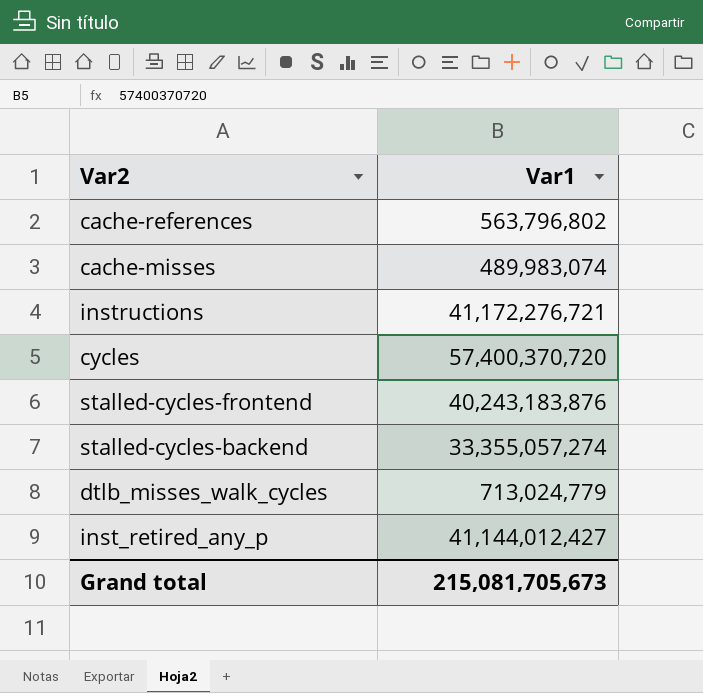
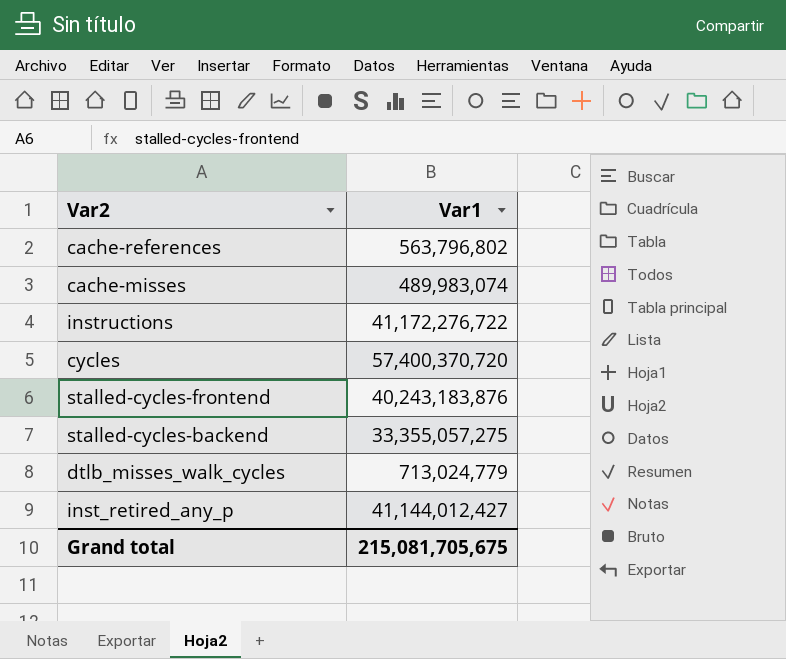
instructions | Var1: 41,172,276,721 -> 41,172,276,722
stalled-cycles-backend | Var1: 33,355,057,274 -> 33,355,057,275
Grand total | Var1: 215,081,705,673 -> 215,081,705,675

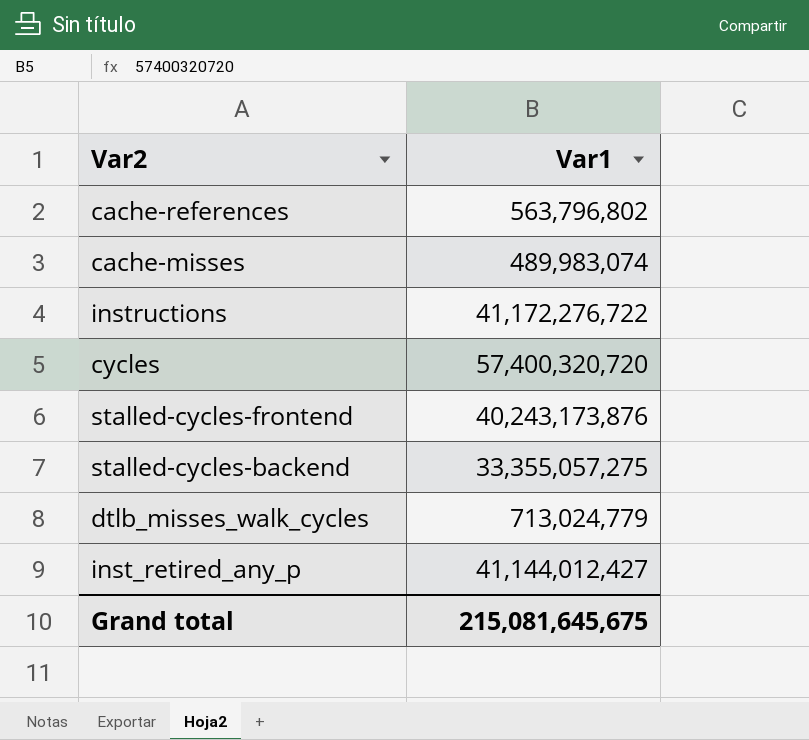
cycles | Var1: 57,400,370,720 -> 57,400,320,720
stalled-cycles-frontend | Var1: 40,243,183,876 -> 40,243,173,876
Grand total | Var1: 215,081,705,675 -> 215,081,645,675

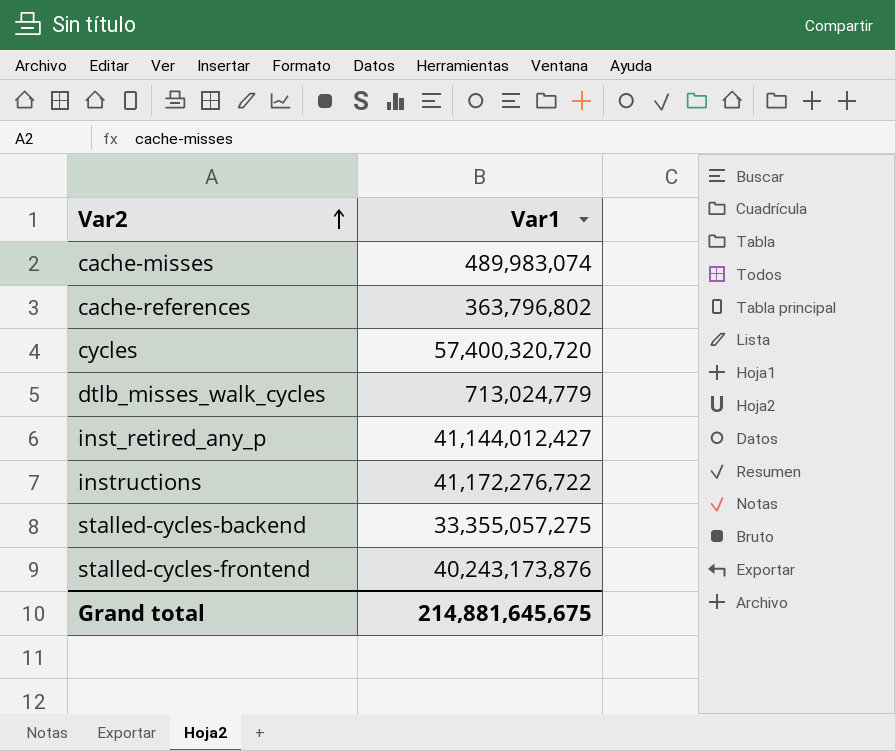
row order: none -> Var2 ascending
cache-references | Var1: 563,796,802 -> 363,796,802
Grand total | Var1: 215,081,645,675 -> 214,881,645,675

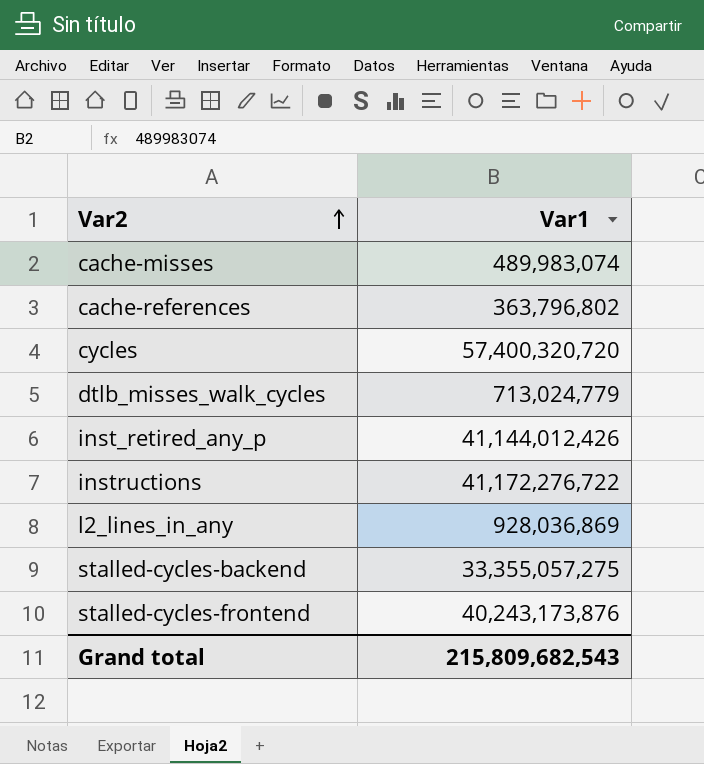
inst_retired_any_p | Var1: 41,144,012,427 -> 41,144,012,426
row l2_lines_in_any: none -> 928,036,869
Grand total | Var1: 214,881,645,675 -> 215,809,682,543

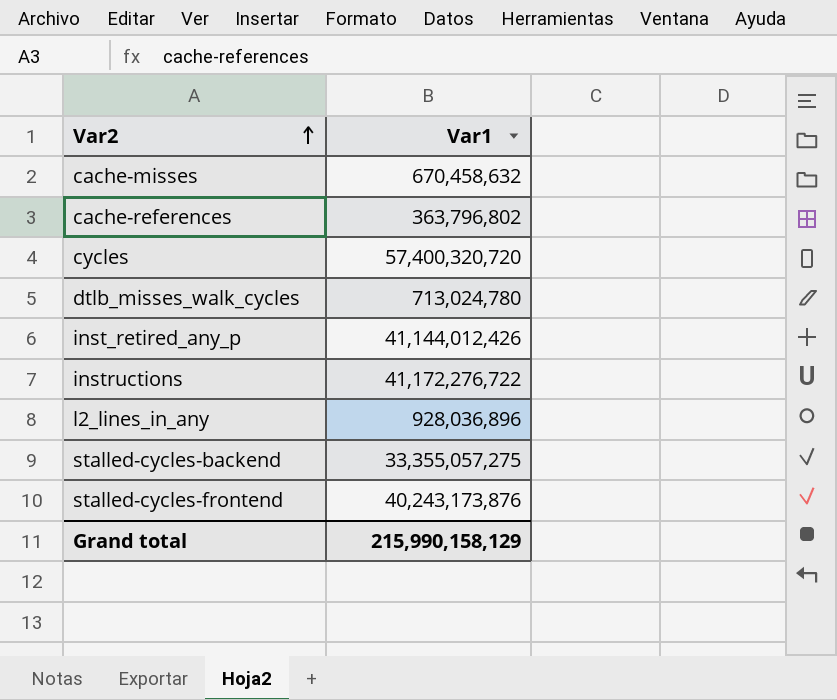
cache-misses | Var1: 489,983,074 -> 670,458,632
dtlb_misses_walk_cycles | Var1: 713,024,779 -> 713,024,780
l2_lines_in_any | Var1: 928,036,869 -> 928,036,896
Grand total | Var1: 215,809,682,543 -> 215,990,158,129

